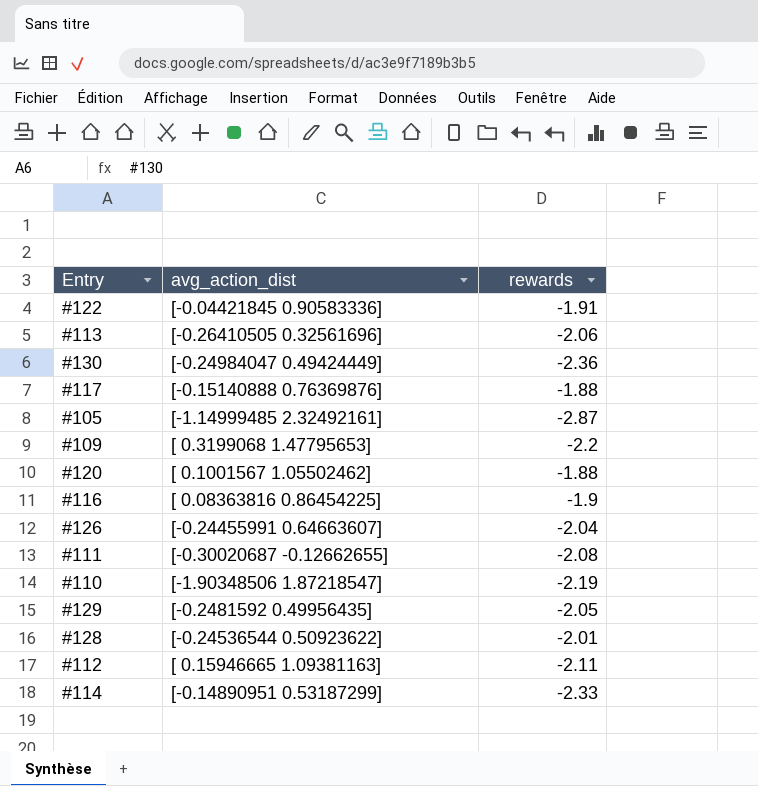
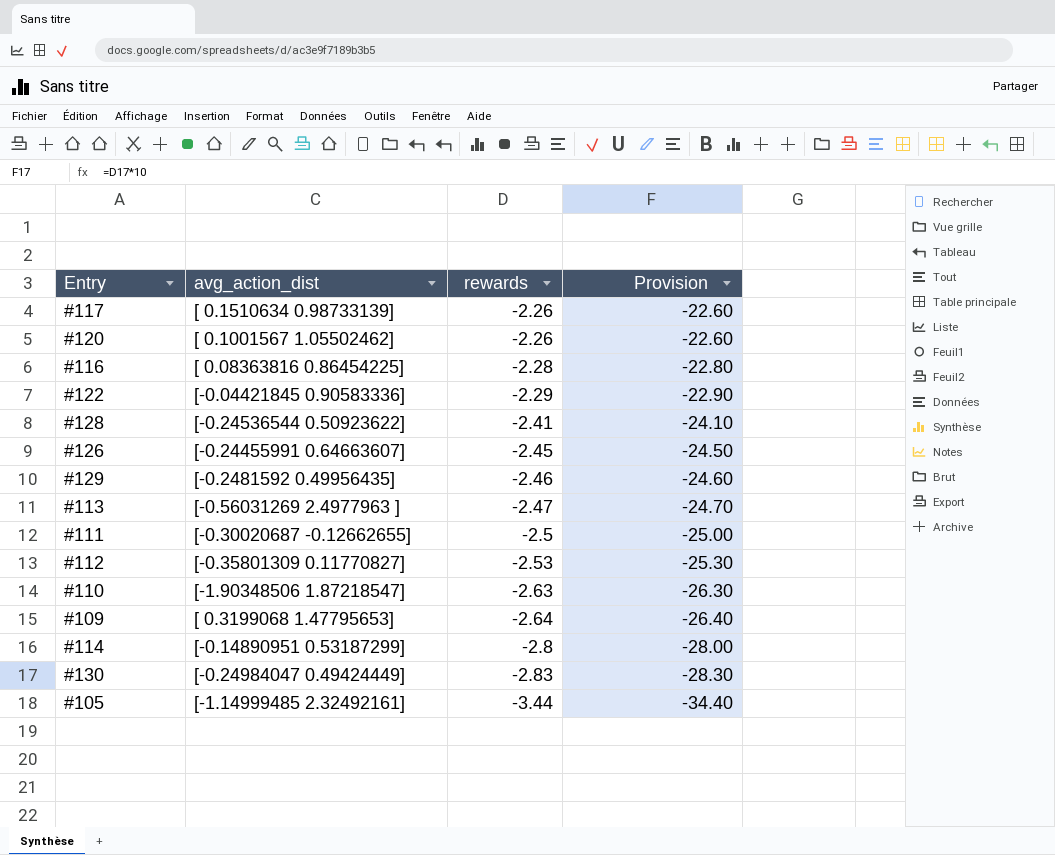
row order: none -> rewards descending
column Provision | formula: none -> [rewards] * 10
#117 | avg_action_dist: [-0.15140888 0.76369876] -> [ 0.1510634 0.98733139]
#117 | rewards: -1.88 -> -2.26
#120 | rewards: -1.88 -> -2.26
#116 | rewards: -1.9 -> -2.28
#122 | rewards: -1.91 -> -2.29
#128 | rewards: -2.01 -> -2.41
#126 | rewards: -2.04 -> -2.45
#129 | rewards: -2.05 -> -2.46
#113 | avg_action_dist: [-0.26410505 0.32561696] -> [-0.56031269 2.4977963 ]
#113 | rewards: -2.06 -> -2.47
#111 | rewards: -2.08 -> -2.5
#112 | avg_action_dist: [ 0.15946665 1.09381163] -> [-0.35801309 0.11770827]
#112 | rewards: -2.11 -> -2.53
#110 | rewards: -2.19 -> -2.63
#109 | rewards: -2.2 -> -2.64
#114 | rewards: -2.33 -> -2.8
#130 | rewards: -2.36 -> -2.83
#105 | rewards: -2.87 -> -3.44

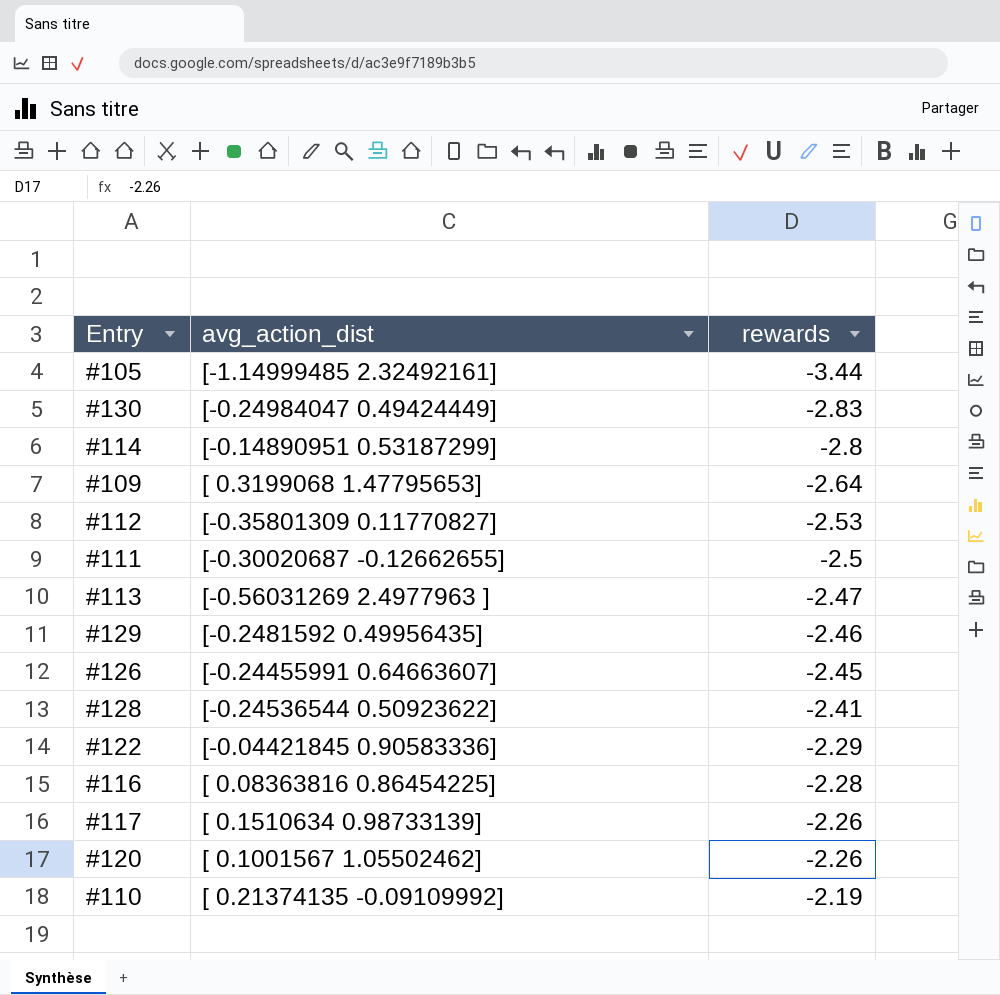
row order: rewards descending -> rewards ascending
column Provision | formula: [rewards] * 10 -> none
#110 | avg_action_dist: [-1.90348506 1.87218547] -> [ 0.21374135 -0.09109992]
#110 | rewards: -2.63 -> -2.19

